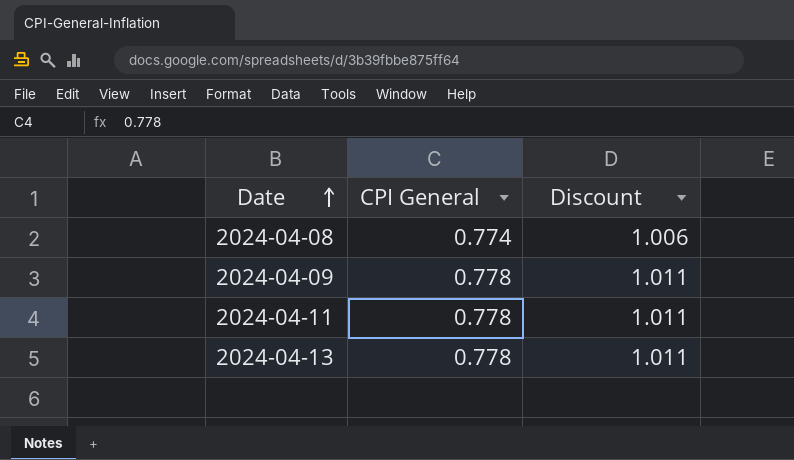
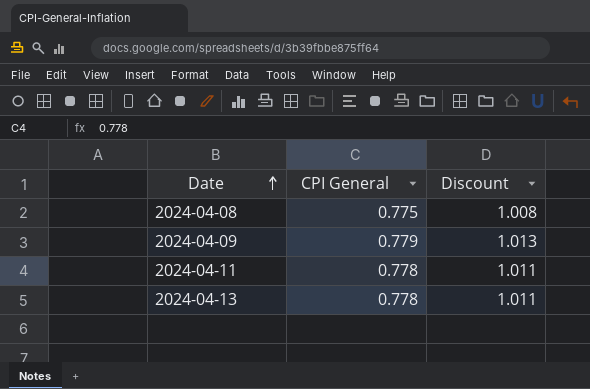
2024-04-08 | CPI General: 0.774 -> 0.775
2024-04-08 | Discount: 1.006 -> 1.008
2024-04-09 | CPI General: 0.778 -> 0.779
2024-04-09 | Discount: 1.011 -> 1.013

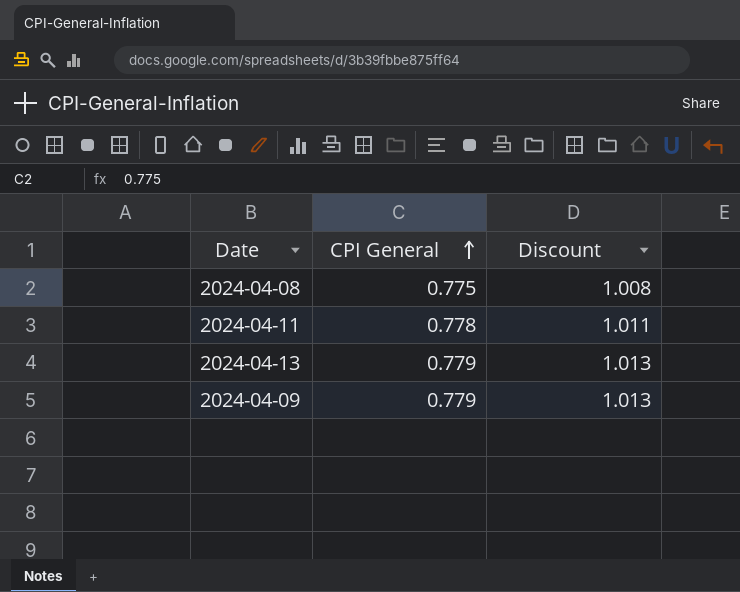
row order: Date ascending -> CPI General ascending
2024-04-13 | CPI General: 0.778 -> 0.779
2024-04-13 | Discount: 1.011 -> 1.013

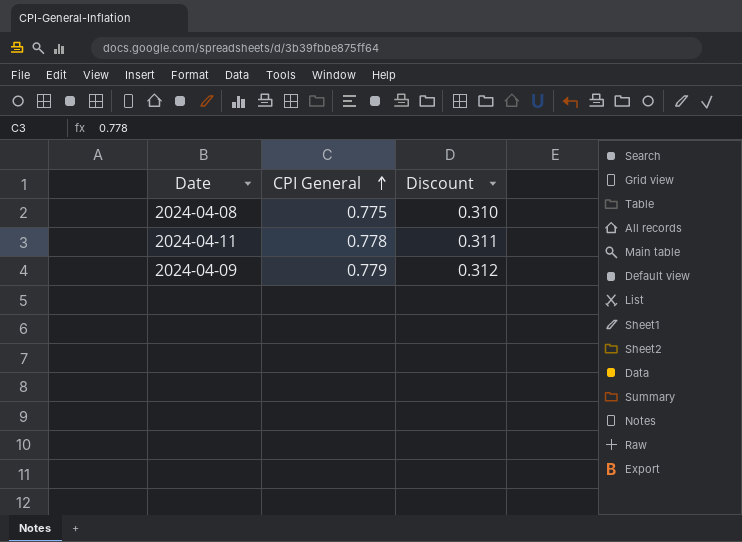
column Discount | formula: [CPI General] * 1.3 -> [CPI General] * 0.4
row 2024-04-13: 0.779 | 1.013 -> none

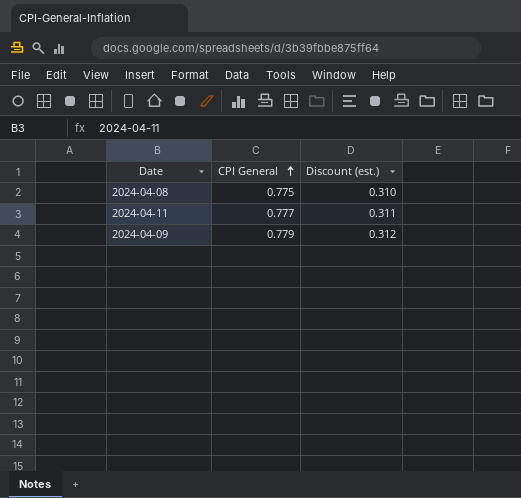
column name: Discount -> Discount (est.)
2024-04-11 | CPI General: 0.778 -> 0.777

